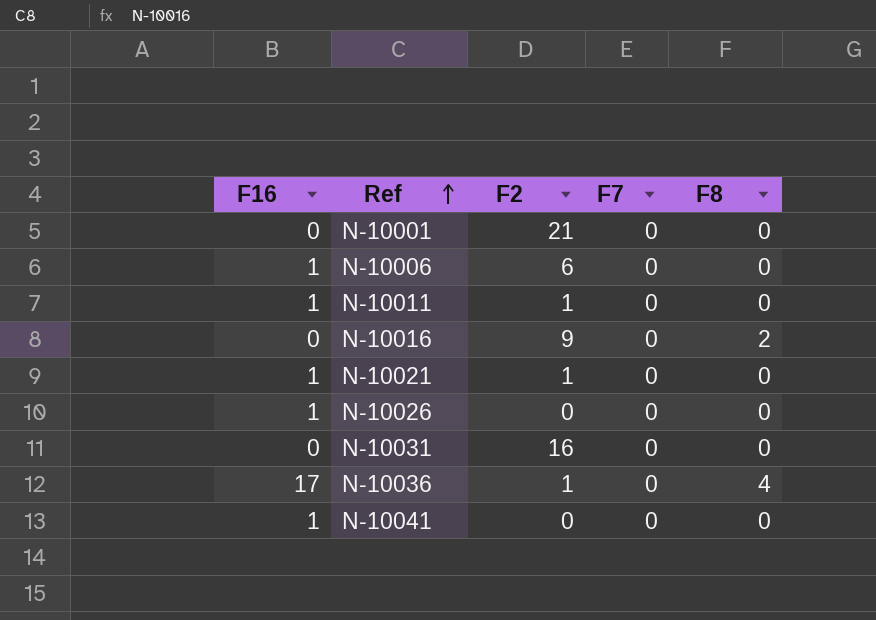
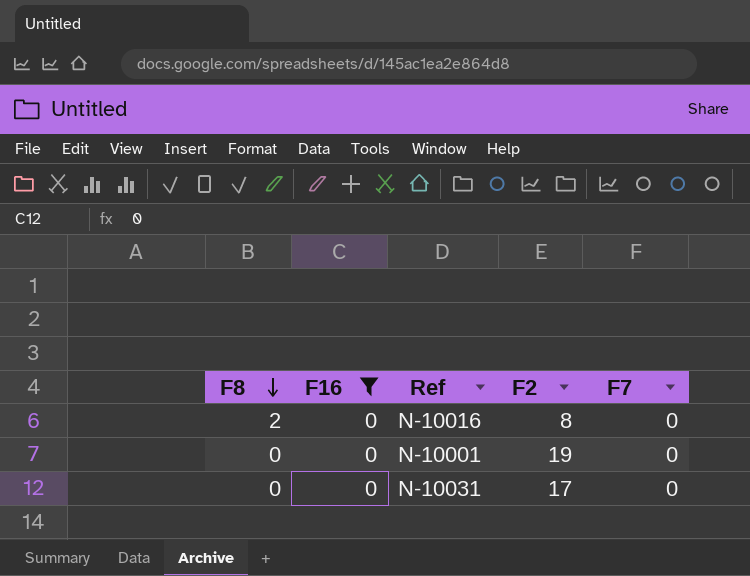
filter: none -> F16 = 0
row order: Ref ascending -> F8 descending
column F8 | position: 5 -> 1
N-10016 | F2: 9 -> 8
N-10001 | F2: 21 -> 19
N-10031 | F2: 16 -> 17

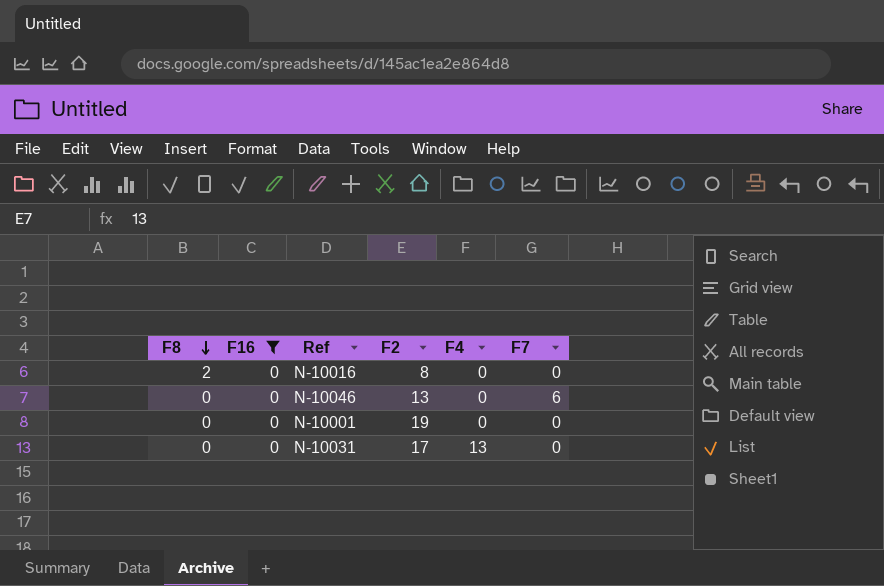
column F4 | position: none -> 5
row N-10046: none -> 0 | 0 | 13 | 0 | 6

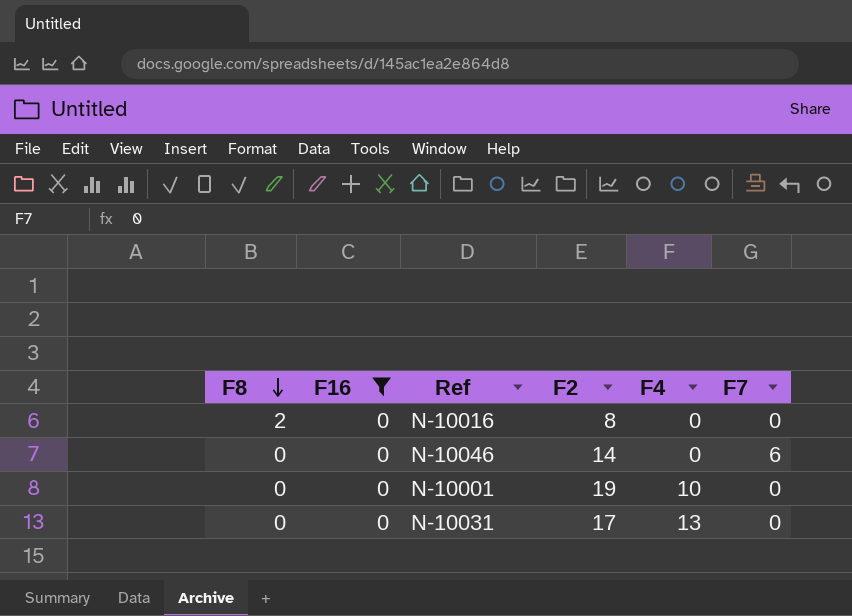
N-10046 | F2: 13 -> 14
N-10001 | F4: 0 -> 10

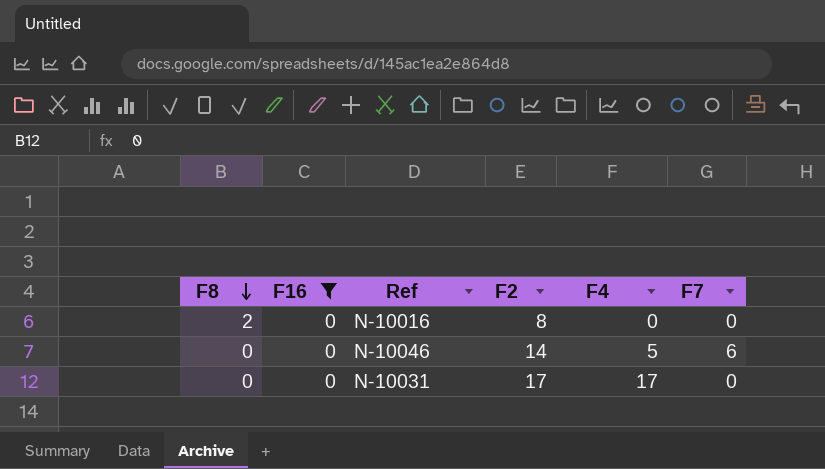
row N-10001: 0 | 0 | 19 | 10 | 0 -> none
N-10046 | F4: 0 -> 5
N-10031 | F4: 13 -> 17

